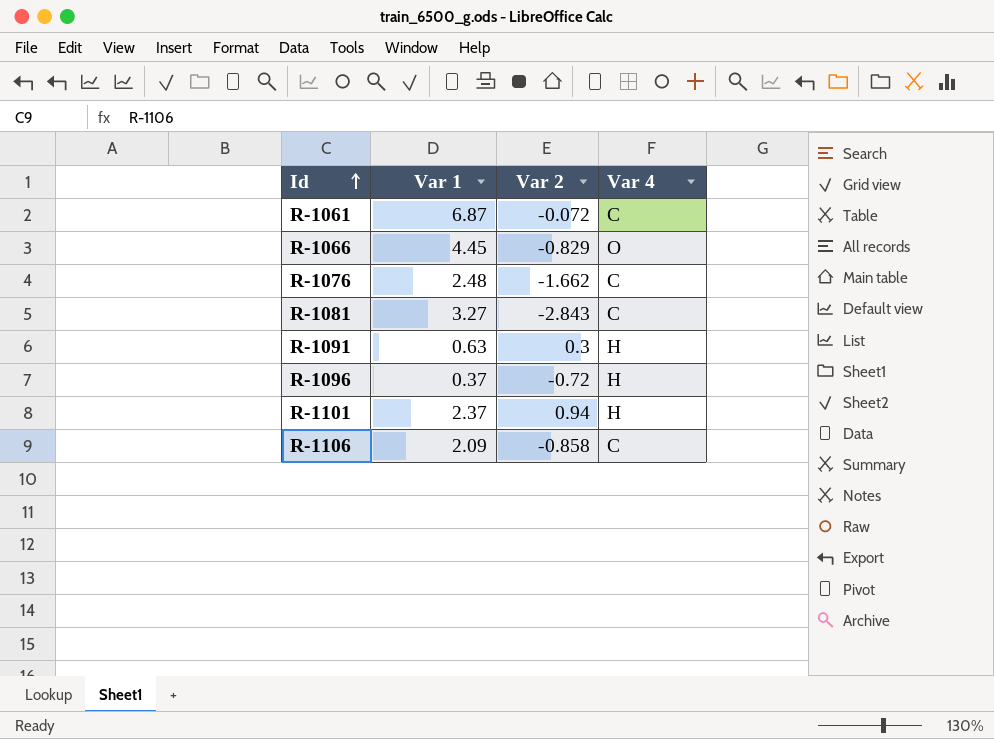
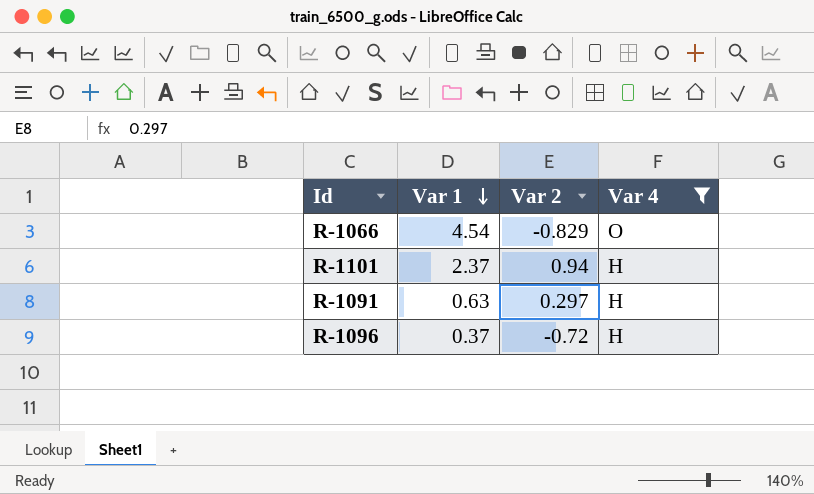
filter: none -> Var 4 != C
row order: Id ascending -> Var 1 descending
R-1066 | Var 1: 4.45 -> 4.54
R-1091 | Var 2: 0.3 -> 0.297

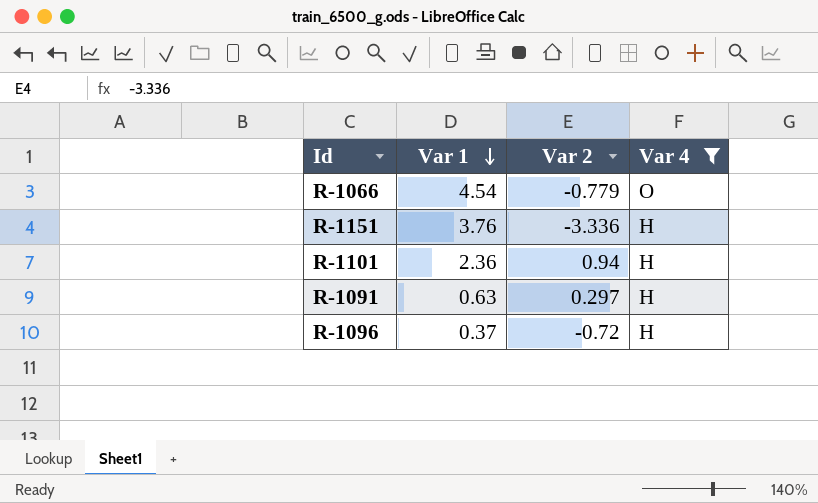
R-1066 | Var 2: -0.829 -> -0.779
row R-1151: none -> 3.76 | -3.336 | H
R-1101 | Var 1: 2.37 -> 2.36

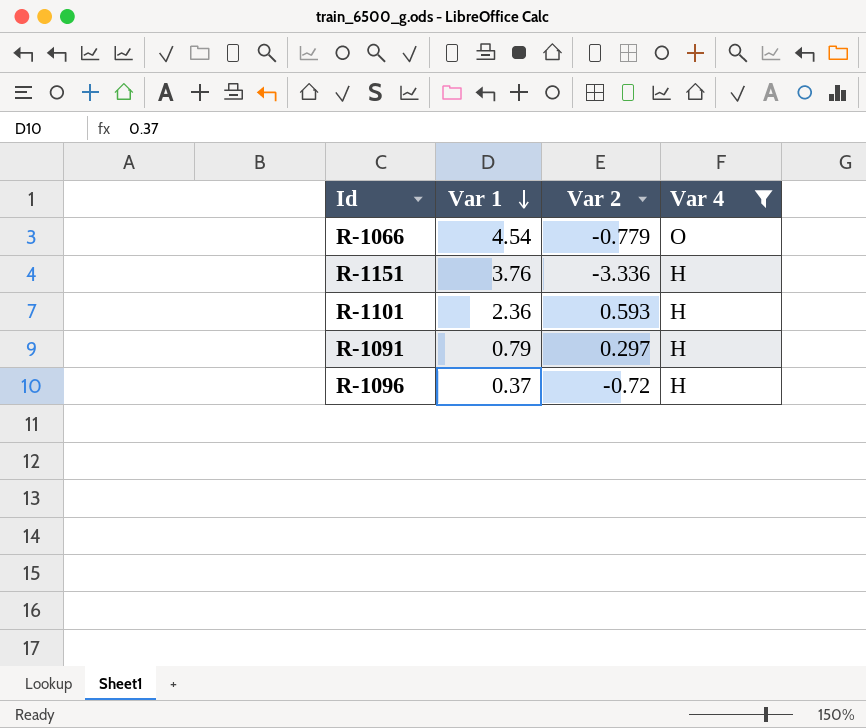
R-1101 | Var 2: 0.94 -> 0.593
R-1091 | Var 1: 0.63 -> 0.79

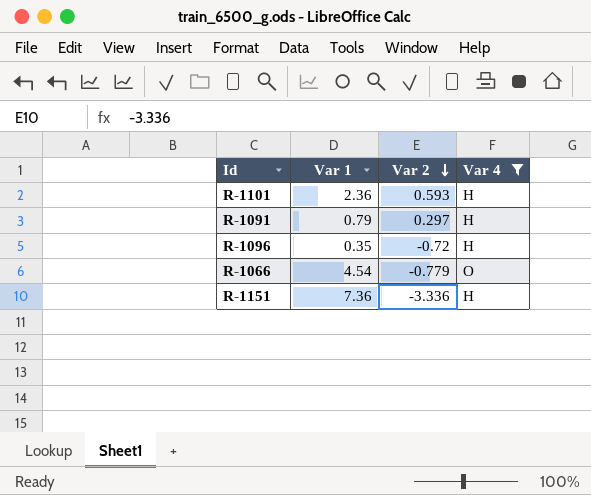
row order: Var 1 descending -> Var 2 descending
R-1096 | Var 1: 0.37 -> 0.35
R-1151 | Var 1: 3.76 -> 7.36

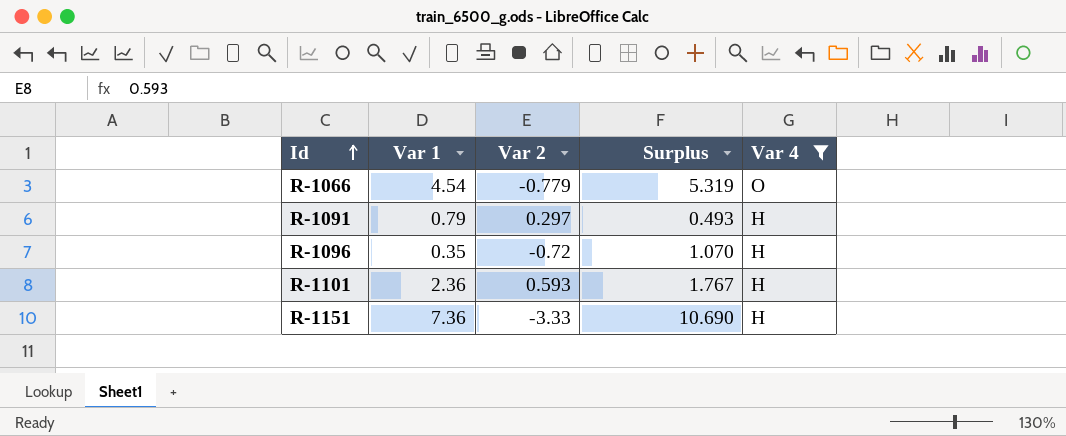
row order: Var 2 descending -> Id ascending
column Surplus | formula: none -> [Var 1] - [Var 2]
R-1151 | Var 2: -3.336 -> -3.33

